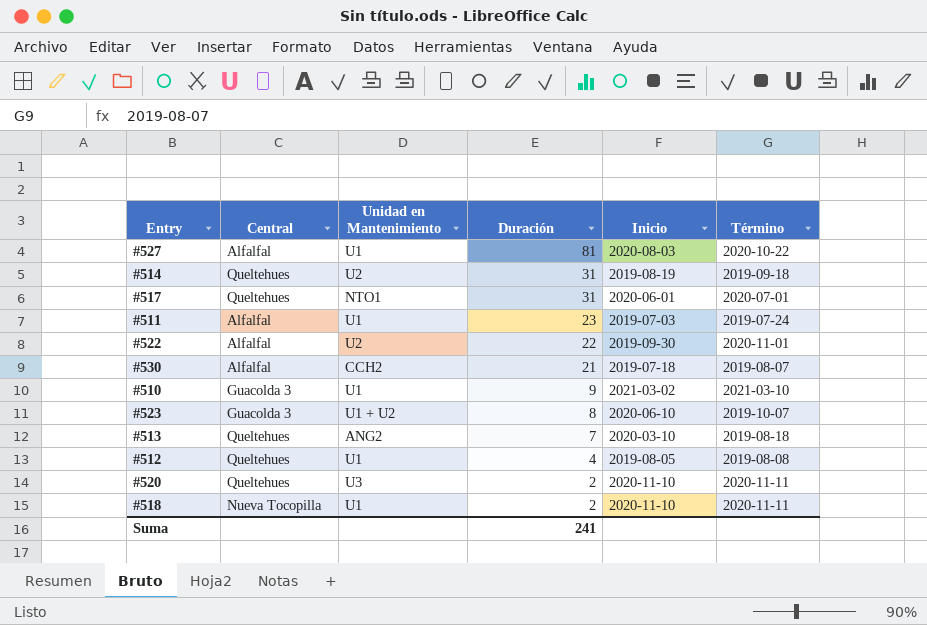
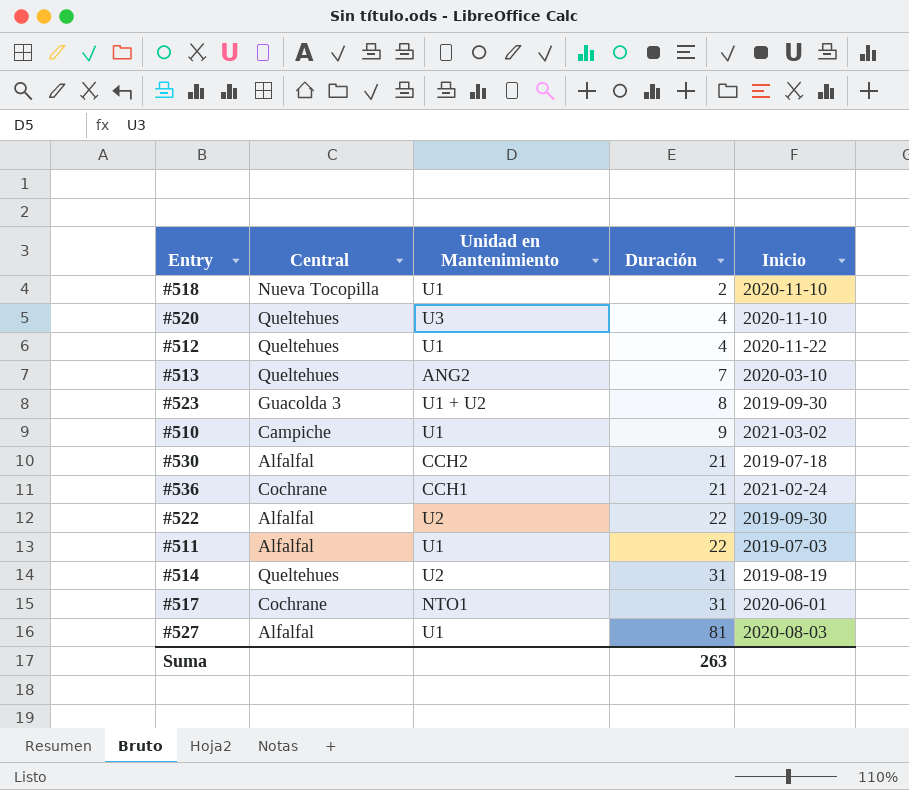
row order: Duración descending -> Duración ascending
column Término | position: 6 -> none
#520 | Duración: 2 -> 4
#512 | Inicio: 2019-08-05 -> 2020-11-22
#523 | Inicio: 2020-06-10 -> 2019-09-30
#510 | Central: Guacolda 3 -> Campiche
row #536: none -> Cochrane | CCH1 | 21 | 2021-02-24
#511 | Duración: 23 -> 22
#517 | Central: Queltehues -> Cochrane
Suma | Duración: 241 -> 263

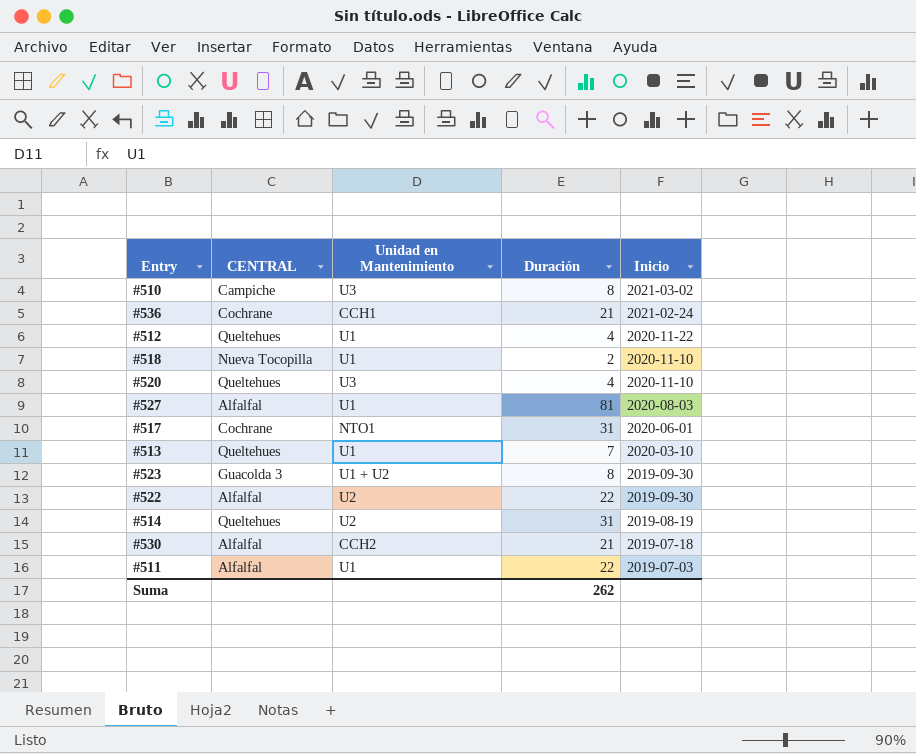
row order: Duración ascending -> Inicio descending
column name: Central -> CENTRAL
#510 | Unidad en Mantenimiento: U1 -> U3
#510 | Duración: 9 -> 8
#513 | Unidad en Mantenimiento: ANG2 -> U1
Suma | Duración: 263 -> 262

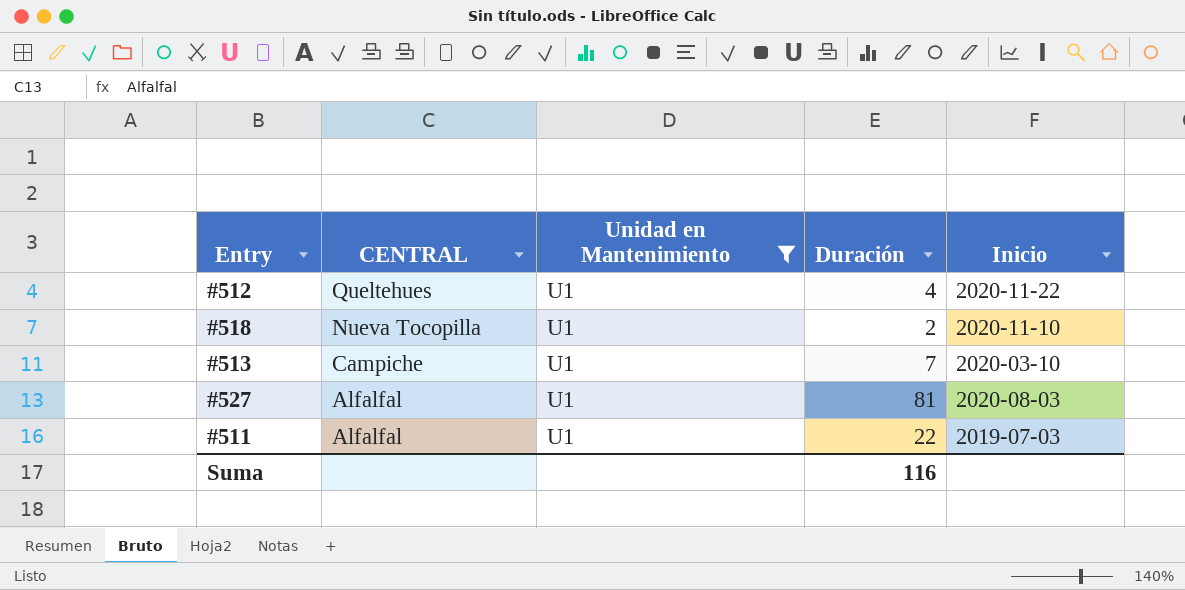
filter: none -> Unidad en Mantenimiento = U1
row order: Inicio descending -> CENTRAL descending
#513 | CENTRAL: Queltehues -> Campiche
Suma | Duración: 262 -> 116

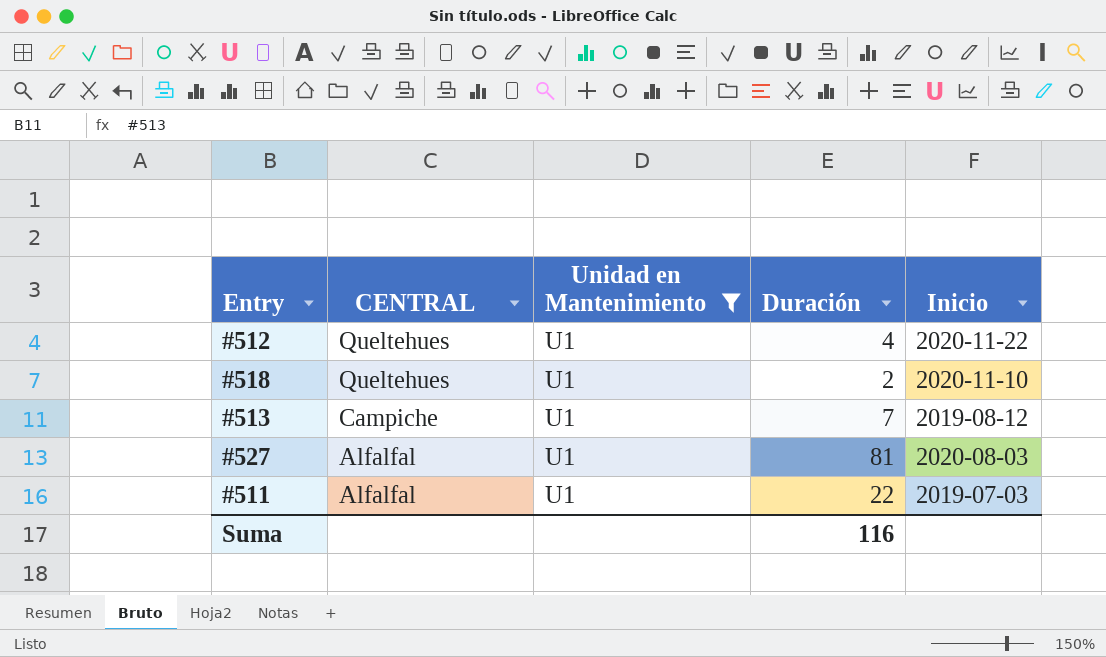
#518 | CENTRAL: Nueva Tocopilla -> Queltehues
#513 | Inicio: 2020-03-10 -> 2019-08-12

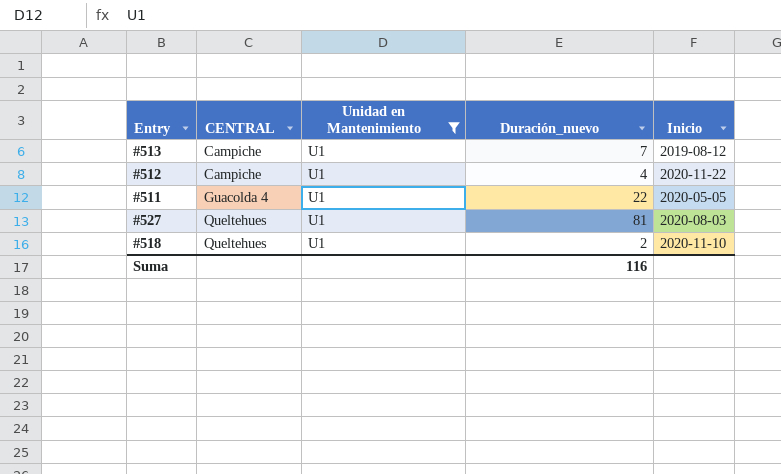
row order: CENTRAL descending -> CENTRAL ascending
column name: Duración -> Duración_nuevo
#512 | CENTRAL: Queltehues -> Campiche
#511 | CENTRAL: Alfalfal -> Guacolda 4
#511 | Inicio: 2019-07-03 -> 2020-05-05
#527 | CENTRAL: Alfalfal -> Queltehues

